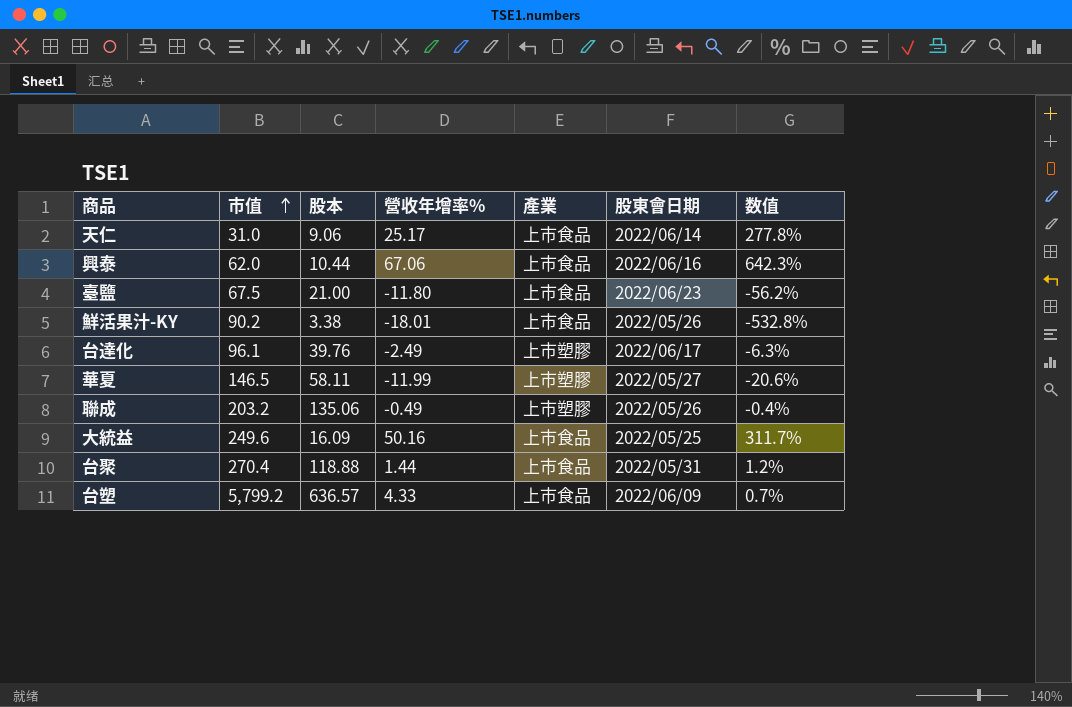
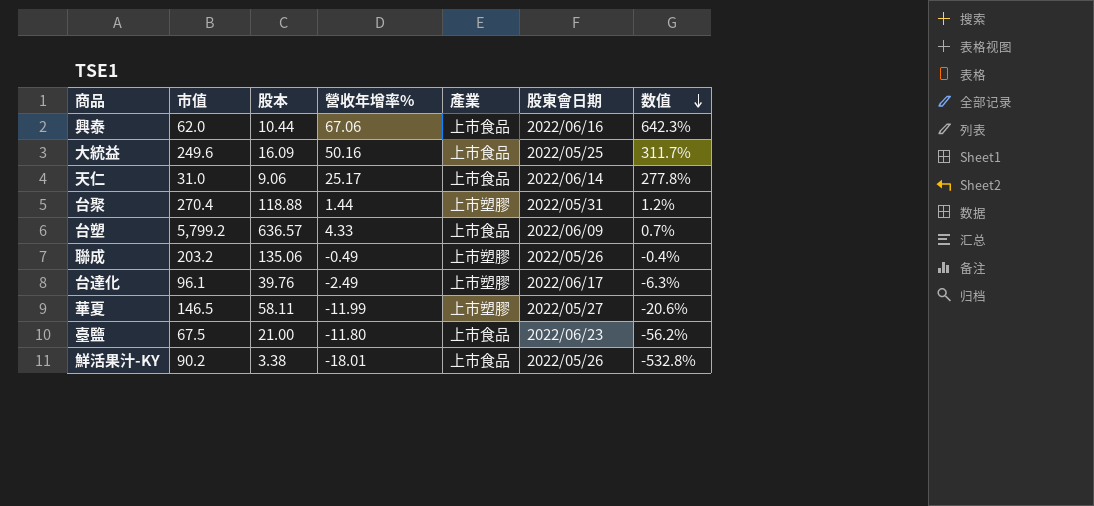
row order: 市值 ascending -> 数值 descending
台聚 | 產業: 上市食品 -> 上市塑膠

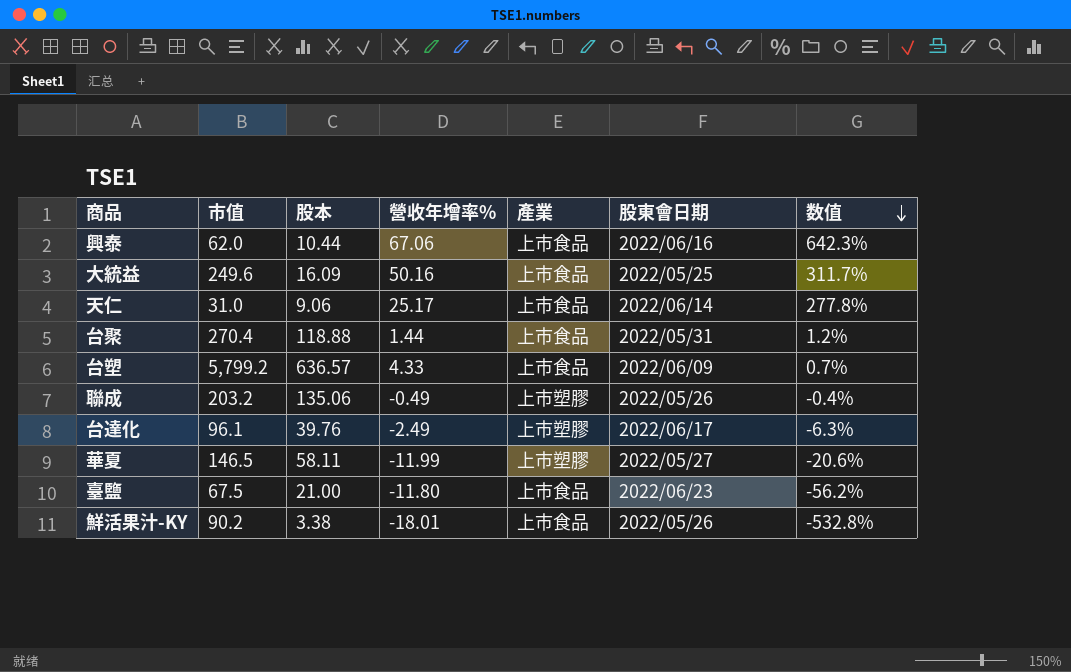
台聚 | 產業: 上市塑膠 -> 上市食品

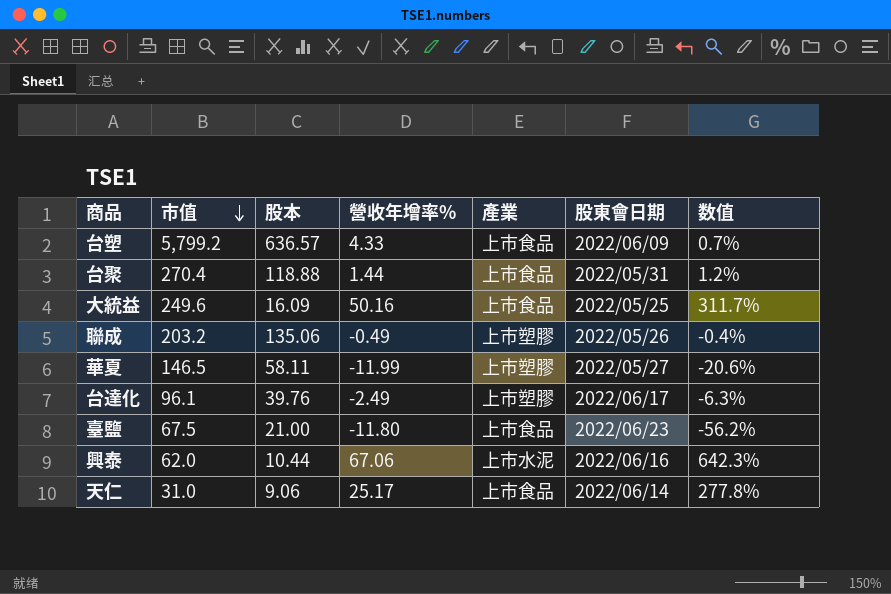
row order: 数值 descending -> 市值 descending
row 鮮活果汁-KY: 90.2 | 3.38 | -18.01 | 上市食品 | 2022/05/26 | -532.8% -> none
興泰 | 產業: 上市食品 -> 上市水泥

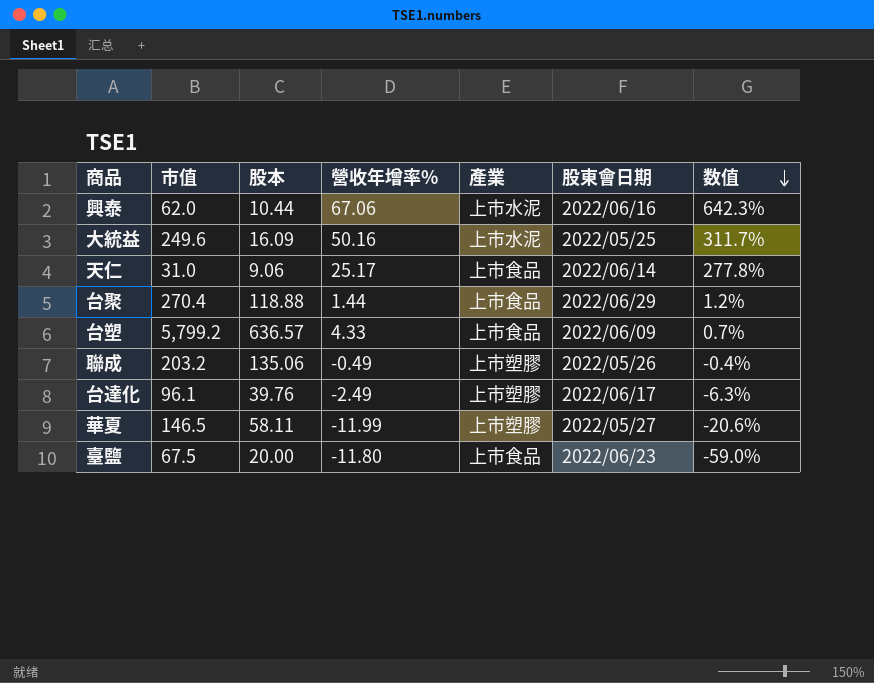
row order: 市值 descending -> 数值 descending
大統益 | 產業: 上市食品 -> 上市水泥
台聚 | 股東會日期: 2022/05/31 -> 2022/06/29
臺鹽 | 股本: 21.00 -> 20.00
臺鹽 | 数值: -56.2% -> -59.0%

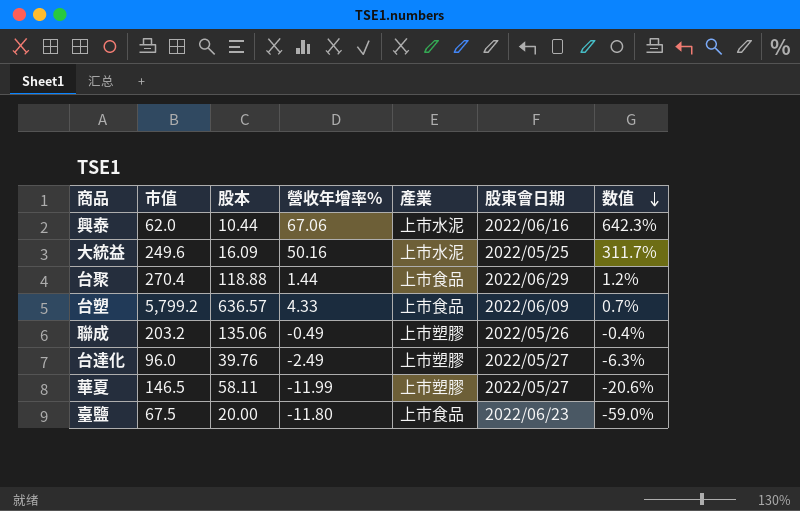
row 天仁: 31.0 | 9.06 | 25.17 | 上市食品 | 2022/06/14 | 277.8% -> none
台達化 | 市值: 96.1 -> 96.0
台達化 | 股東會日期: 2022/06/17 -> 2022/05/27

